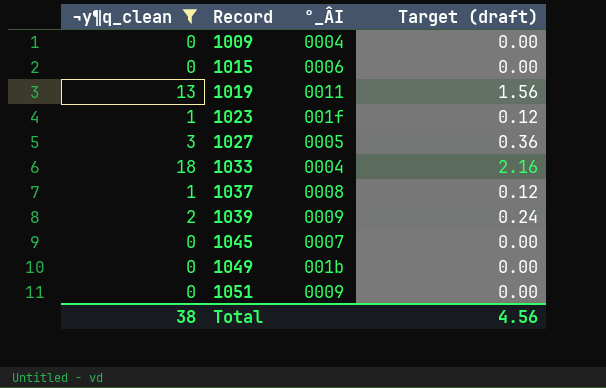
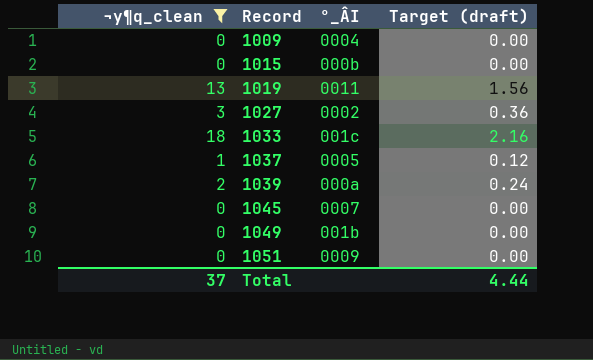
row 1023: 1 | 001f | 0.12 -> none
1015 | °_ÂI: 0006 -> 000b
1027 | °_ÂI: 0005 -> 0002
1033 | °_ÂI: 0004 -> 001c
1037 | °_ÂI: 0008 -> 0005
1039 | °_ÂI: 0009 -> 000a
Total | ¬y¶q_clean: 38 -> 37
Total | Target (draft): 4.56 -> 4.44

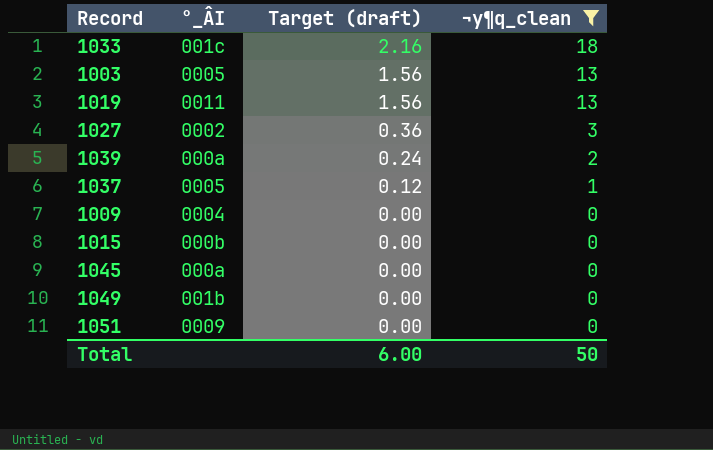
row order: Record ascending -> Target (draft) descending
column ¬y¶q_clean | position: 1 -> 4
row 1003: none -> 0005 | 1.56 | 13
1045 | °_ÂI: 0007 -> 000a
Total | Target (draft): 4.44 -> 6.00
Total | ¬y¶q_clean: 37 -> 50

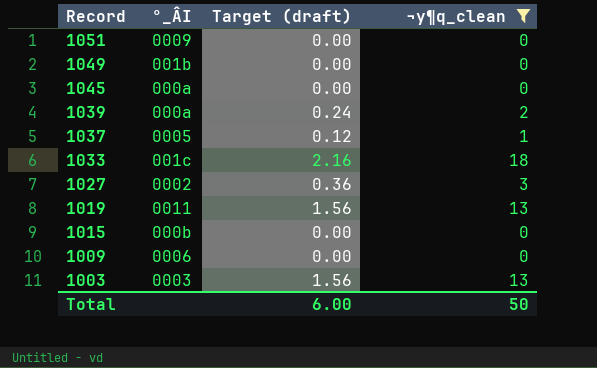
row order: Target (draft) descending -> Record descending
1009 | °_ÂI: 0004 -> 0006
1003 | °_ÂI: 0005 -> 0003

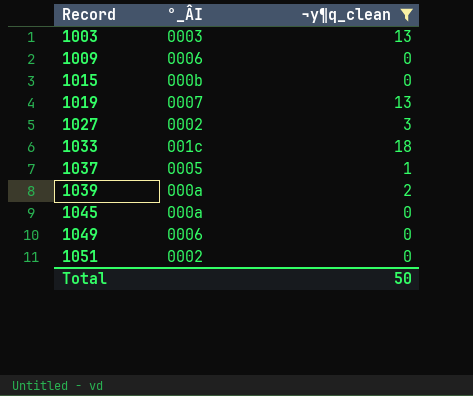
row order: Record descending -> Record ascending
column Target (draft) | formula: [¬y¶q_clean] * 0.12 -> none
1019 | °_ÂI: 0011 -> 0007
1049 | °_ÂI: 001b -> 0006
1051 | °_ÂI: 0009 -> 0002

